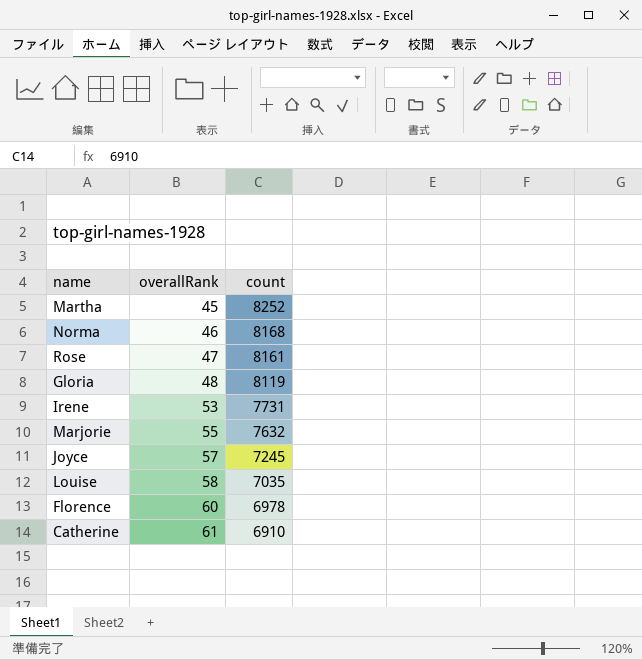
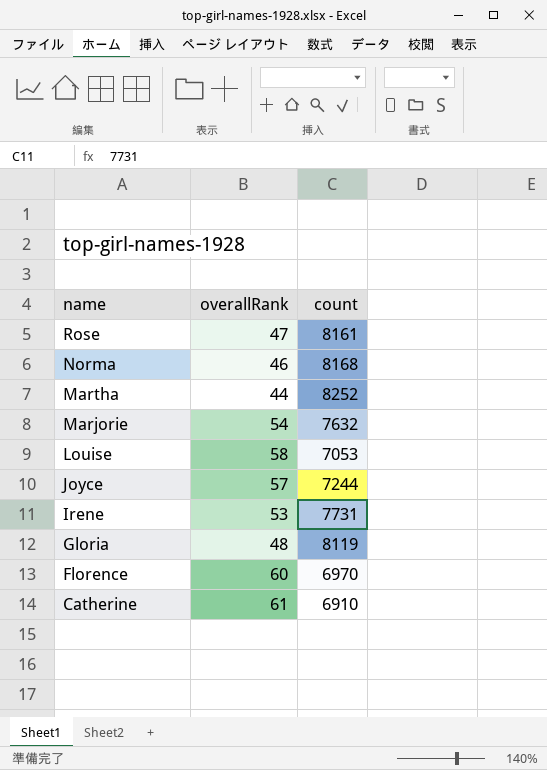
row order: overallRank ascending -> name descending
Martha | overallRank: 45 -> 44
Marjorie | overallRank: 55 -> 54
Louise | count: 7035 -> 7053
Joyce | count: 7245 -> 7244
Florence | count: 6978 -> 6970

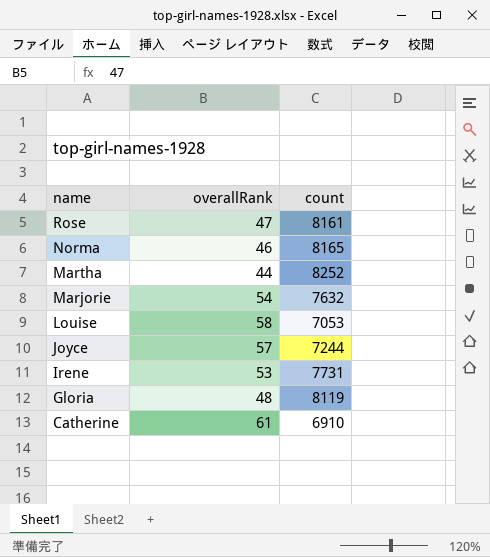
row Florence: 60 | 6970 -> none
Norma | count: 8168 -> 8165

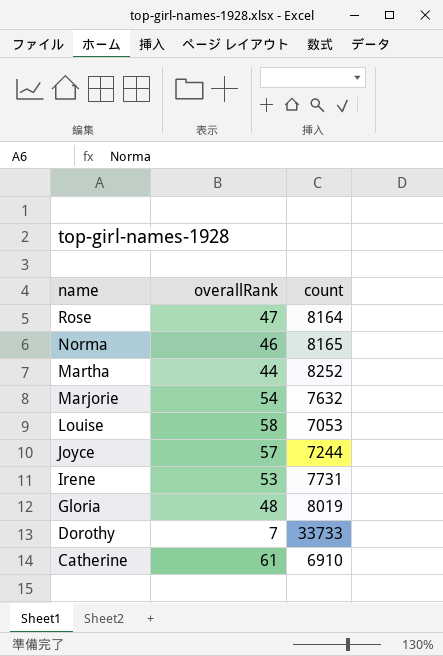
Rose | count: 8161 -> 8164
Gloria | count: 8119 -> 8019
row Dorothy: none -> 7 | 33733

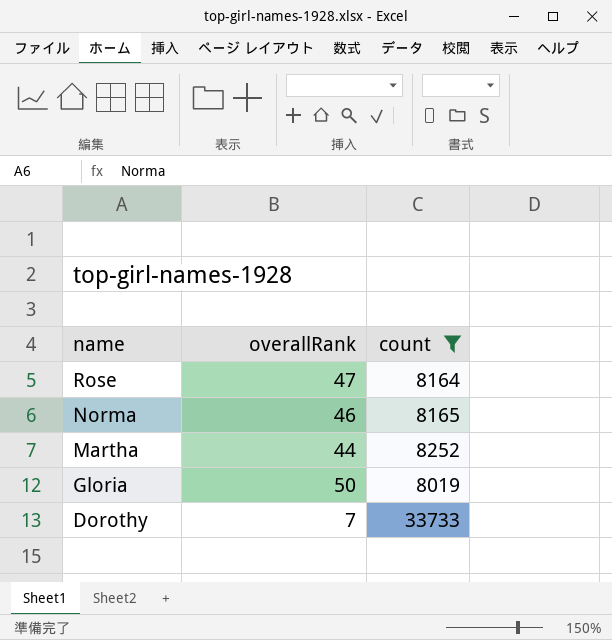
filter: none -> count >= 8019
Gloria | overallRank: 48 -> 50

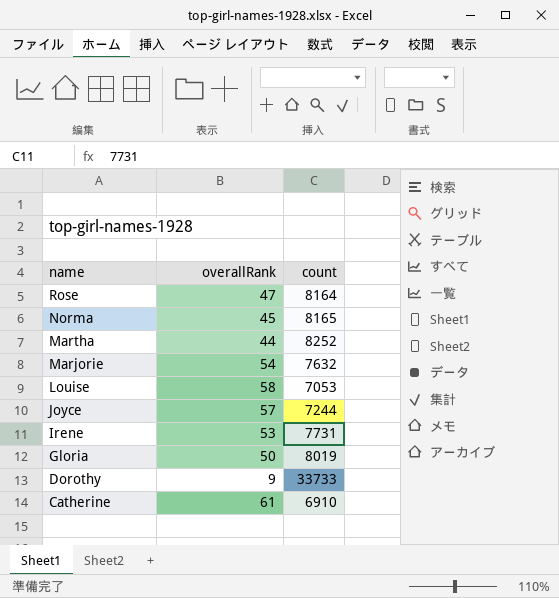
filter: count >= 8019 -> none
Norma | overallRank: 46 -> 45
Dorothy | overallRank: 7 -> 9

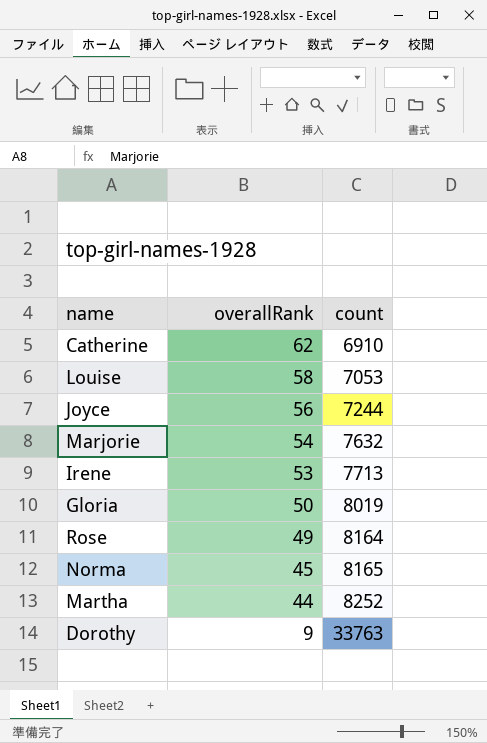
row order: name descending -> overallRank descending
Catherine | overallRank: 61 -> 62
Joyce | overallRank: 57 -> 56
Irene | count: 7731 -> 7713
Rose | overallRank: 47 -> 49
Dorothy | count: 33733 -> 33763

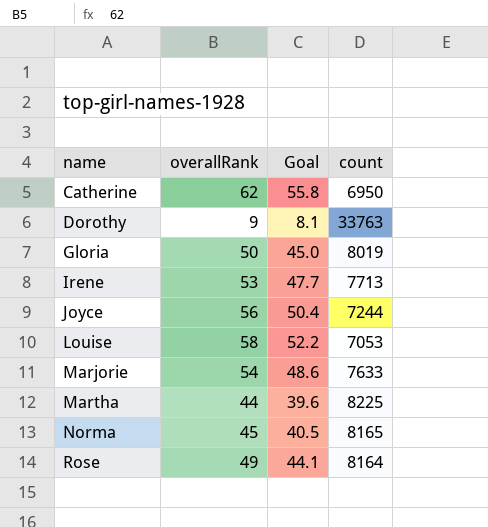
row order: overallRank descending -> name ascending
column Goal | formula: none -> [overallRank] * 0.9
Catherine | count: 6910 -> 6950
Marjorie | count: 7632 -> 7633
Martha | count: 8252 -> 8225

